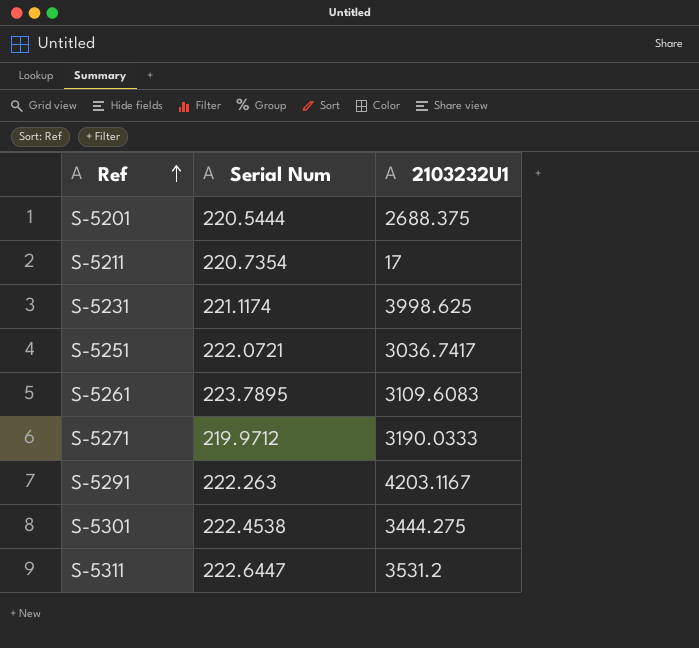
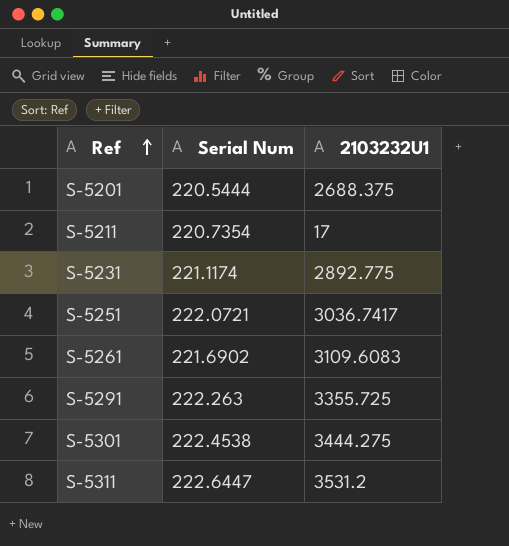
row S-5271: 219.9712 | 3190.0333 -> none
S-5231 | 2103232U1: 3998.625 -> 2892.775
S-5261 | Serial Num: 223.7895 -> 221.6902
S-5291 | 2103232U1: 4203.1167 -> 3355.725

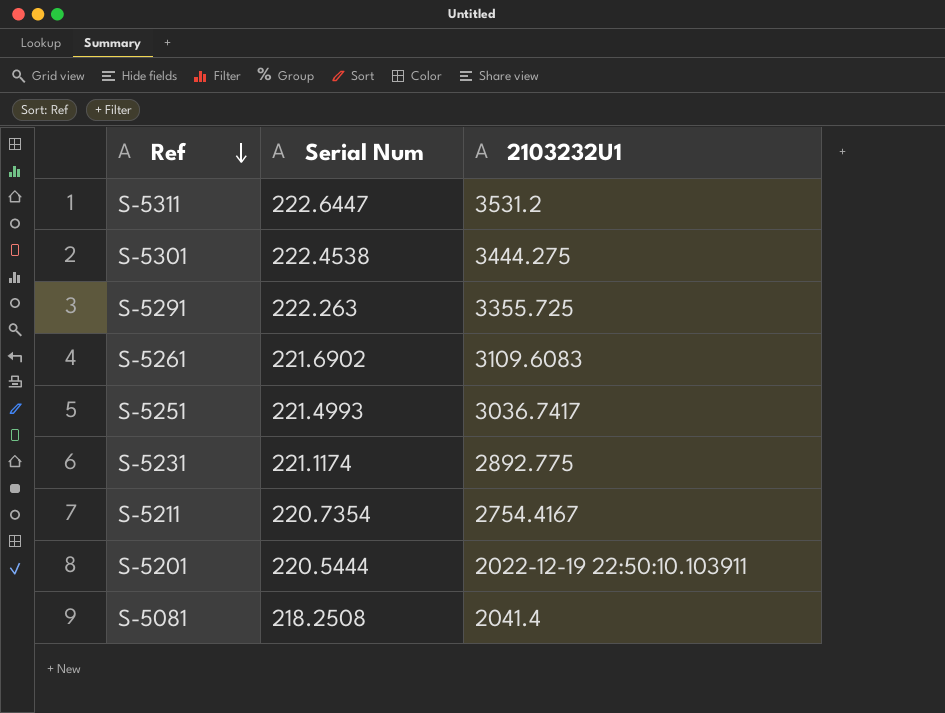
row order: Ref ascending -> Ref descending
S-5251 | Serial Num: 222.0721 -> 221.4993
S-5211 | 2103232U1: 17 -> 2754.4167
S-5201 | 2103232U1: 2688.375 -> 2022-12-19 22:50:10.103911
row S-5081: none -> 218.2508 | 2041.4

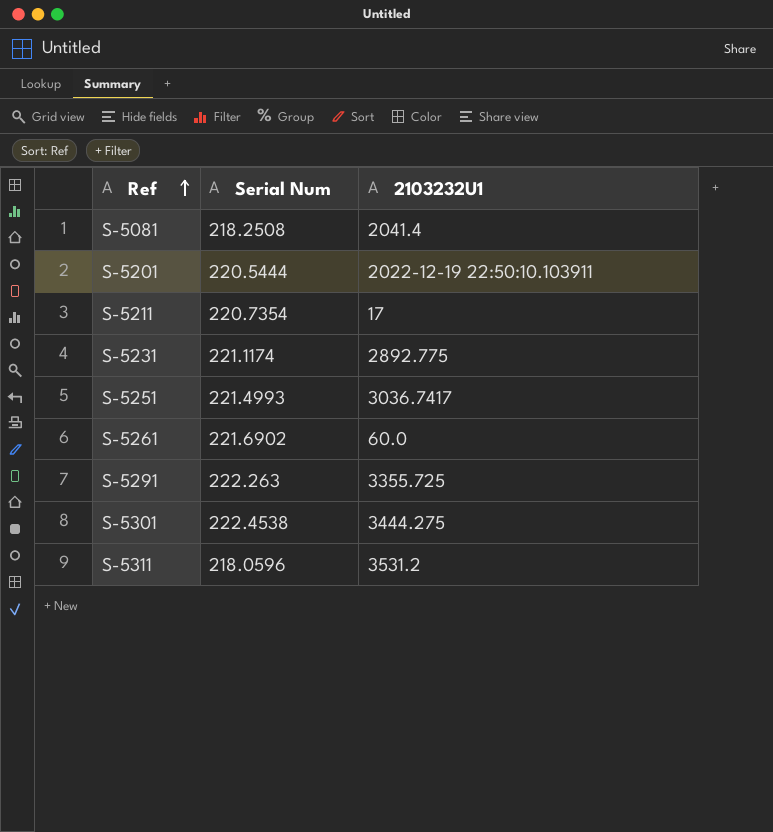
row order: Ref descending -> Ref ascending
S-5211 | 2103232U1: 2754.4167 -> 17
S-5261 | 2103232U1: 3109.6083 -> 60.0
S-5311 | Serial Num: 222.6447 -> 218.0596

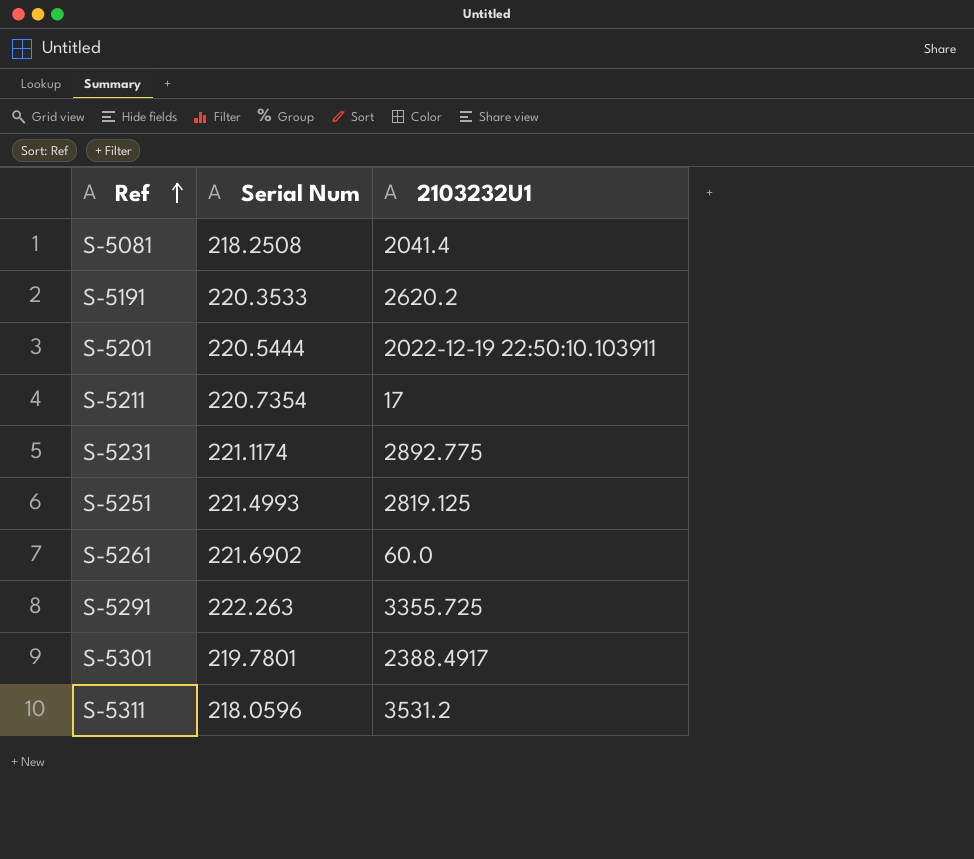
row S-5191: none -> 220.3533 | 2620.2
S-5251 | 2103232U1: 3036.7417 -> 2819.125
S-5301 | Serial Num: 222.4538 -> 219.7801
S-5301 | 2103232U1: 3444.275 -> 2388.4917

